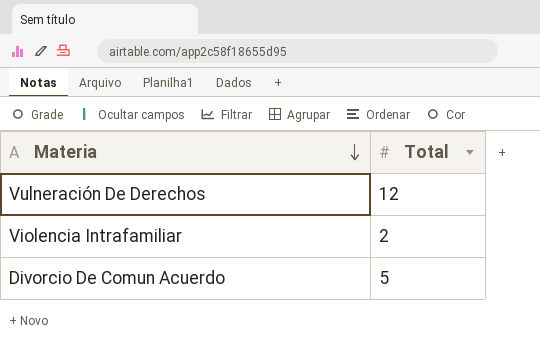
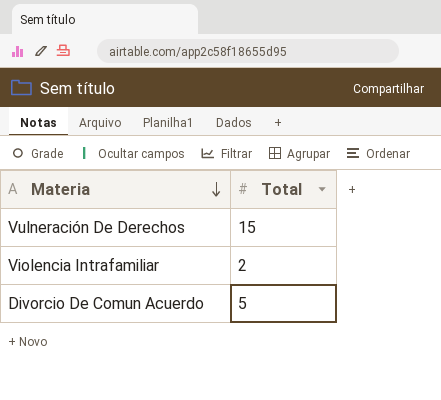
Vulneración De Derechos | Total: 12 -> 15

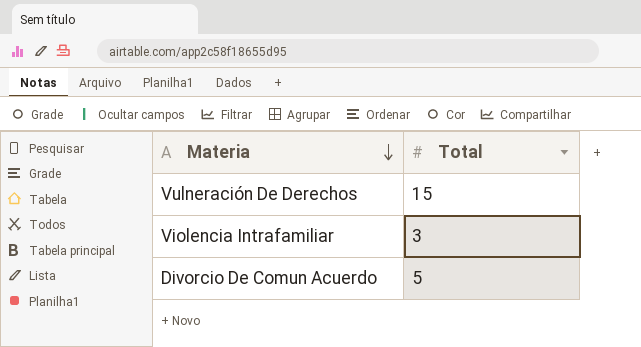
Violencia Intrafamiliar | Total: 2 -> 3

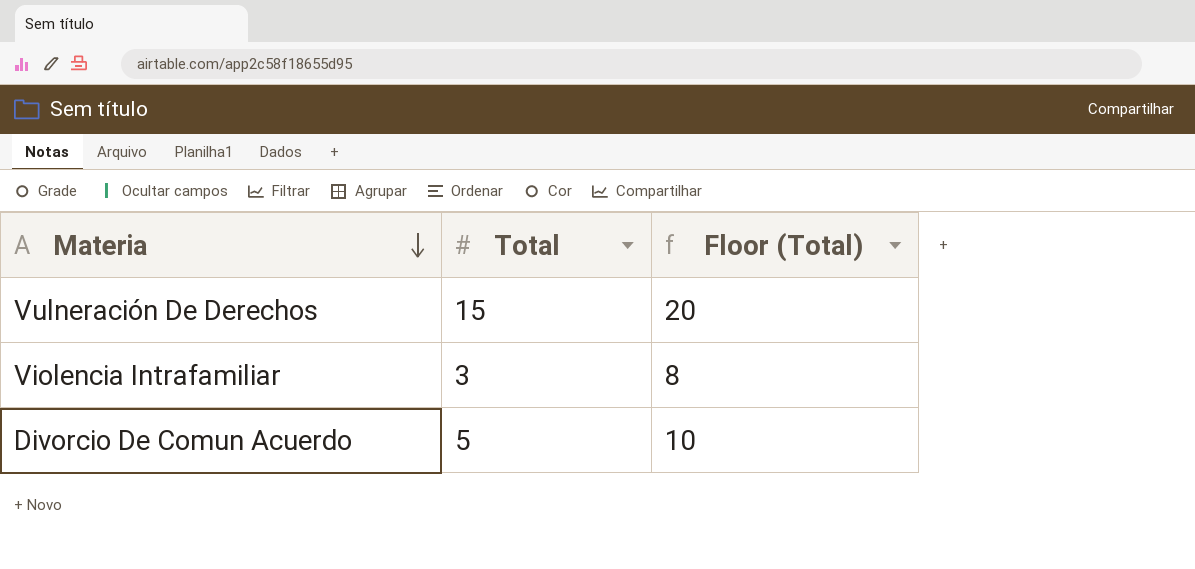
column Floor (Total) | formula: none -> [Total] + 5

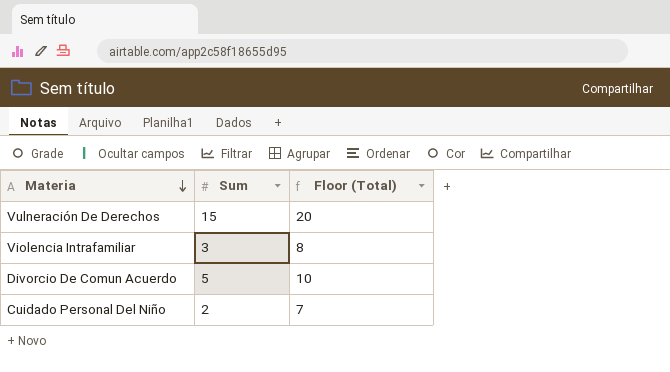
column name: Total -> Sum
row Cuidado Personal Del Niño: none -> 2 | 7

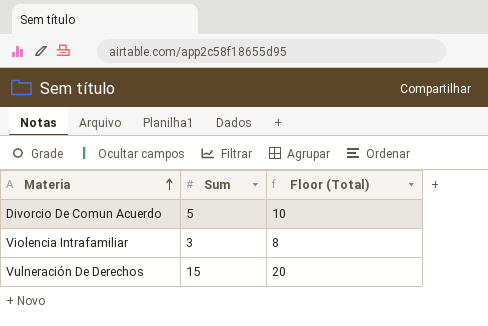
row order: Materia descending -> Materia ascending
row Cuidado Personal Del Niño: 2 | 7 -> none

